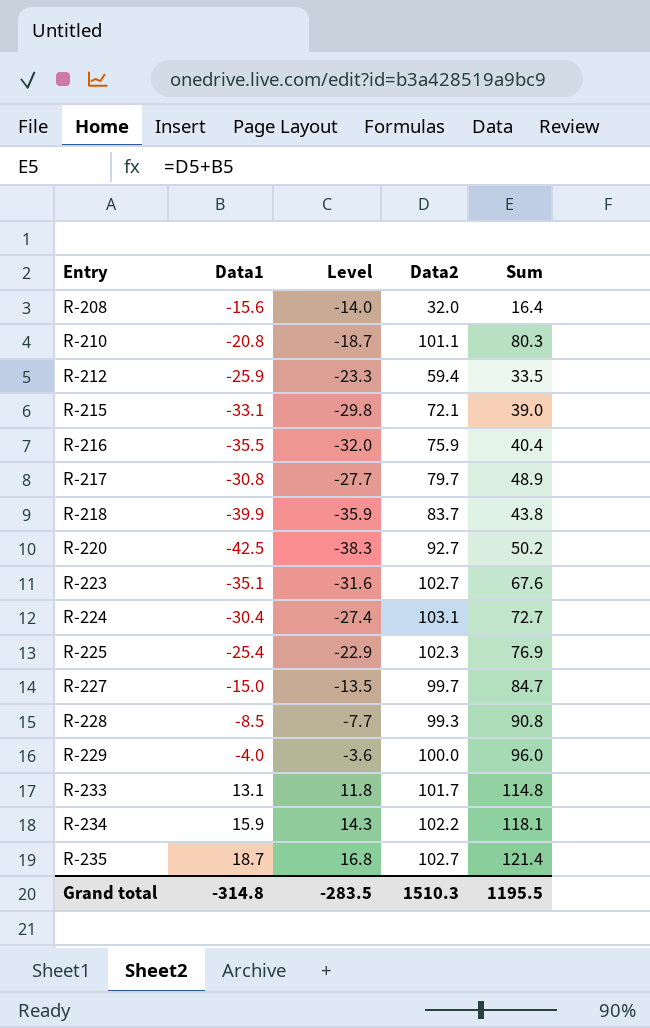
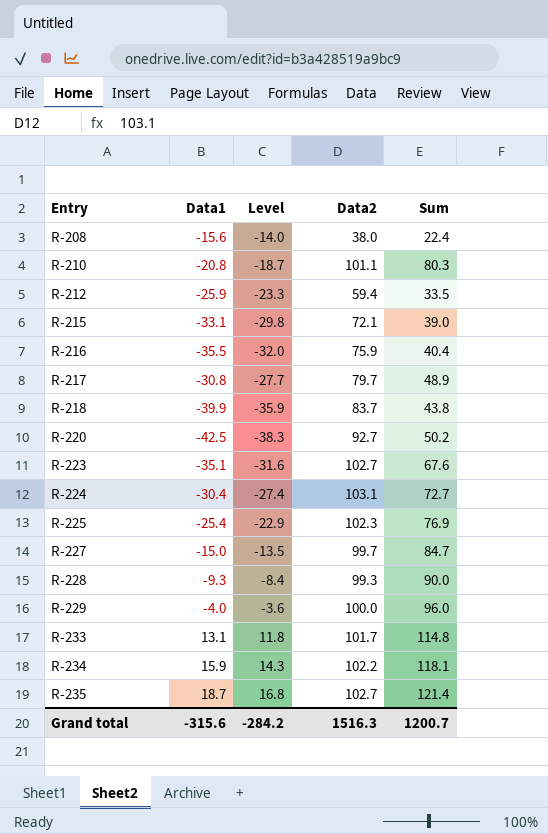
R-208 | Data2: 32.0 -> 38.0
R-208 | Sum: 16.4 -> 22.4
R-228 | Data1: -8.5 -> -9.3
R-228 | Level: -7.7 -> -8.4
R-228 | Sum: 90.8 -> 90.0
Grand total | Data1: -314.8 -> -315.6
Grand total | Level: -283.5 -> -284.2
Grand total | Data2: 1510.3 -> 1516.3
Grand total | Sum: 1195.5 -> 1200.7

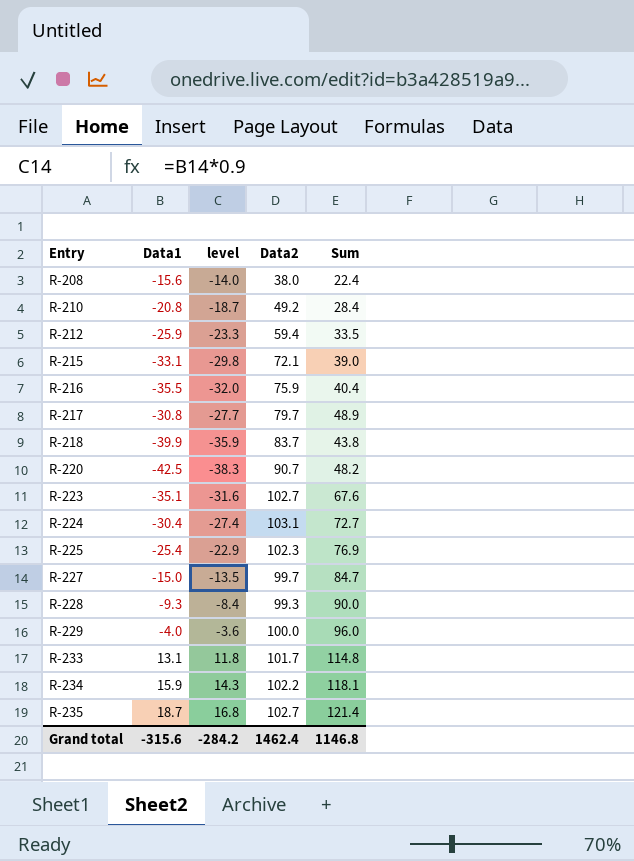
column name: Level -> level
R-210 | Data2: 101.1 -> 49.2
R-210 | Sum: 80.3 -> 28.4
R-220 | Data2: 92.7 -> 90.7
R-220 | Sum: 50.2 -> 48.2
Grand total | Data2: 1516.3 -> 1462.4
Grand total | Sum: 1200.7 -> 1146.8

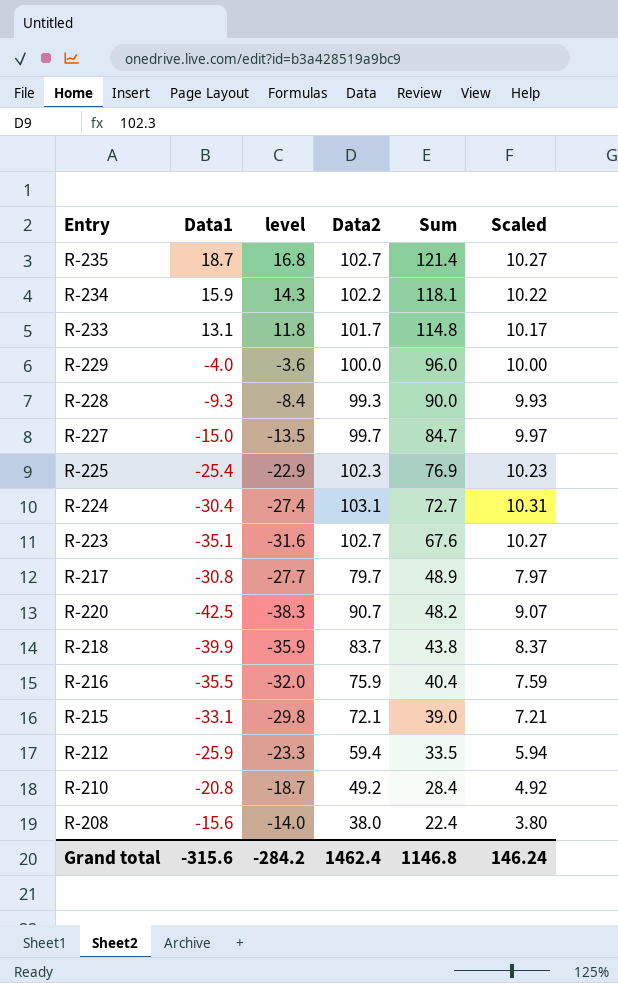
row order: Entry ascending -> Sum descending
column Scaled | formula: none -> [Data2] * 0.1

